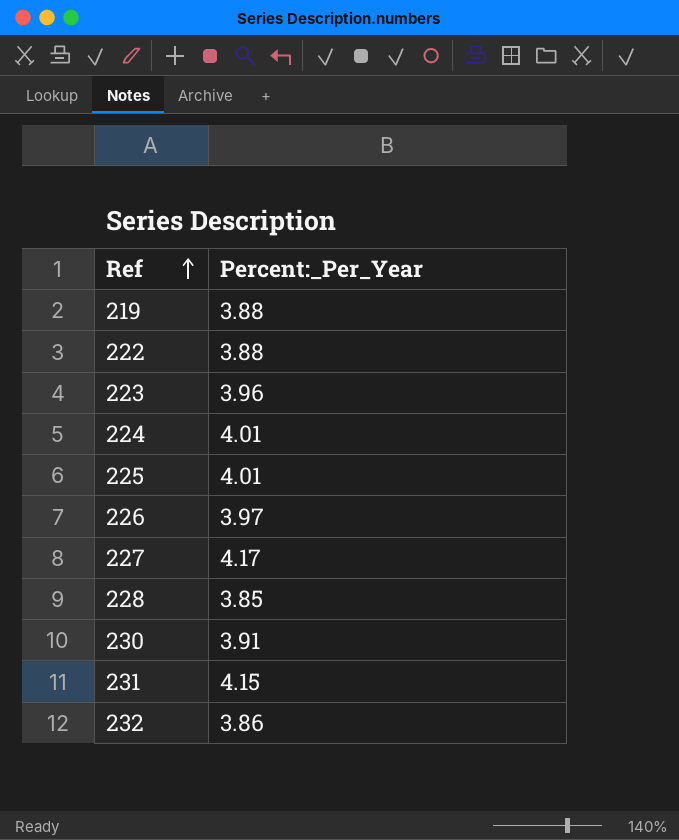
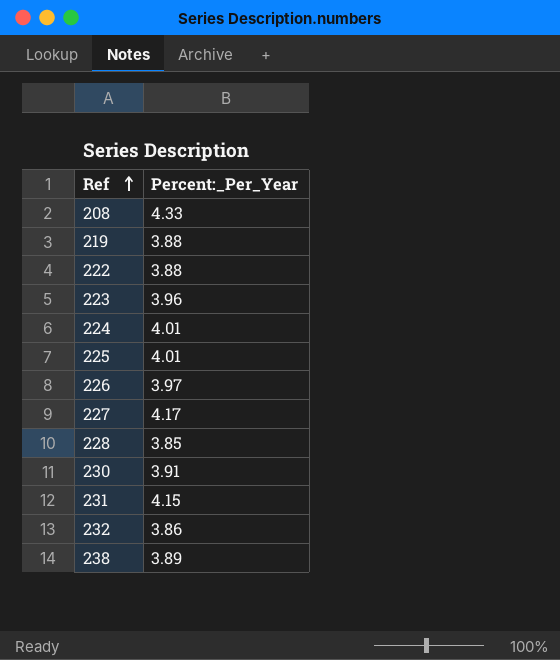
row 208: none -> 4.33
row 238: none -> 3.89

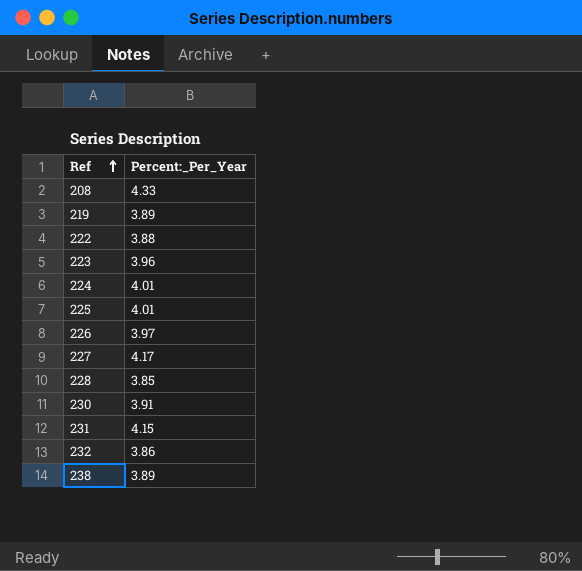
219 | Percent:_Per_Year: 3.88 -> 3.89

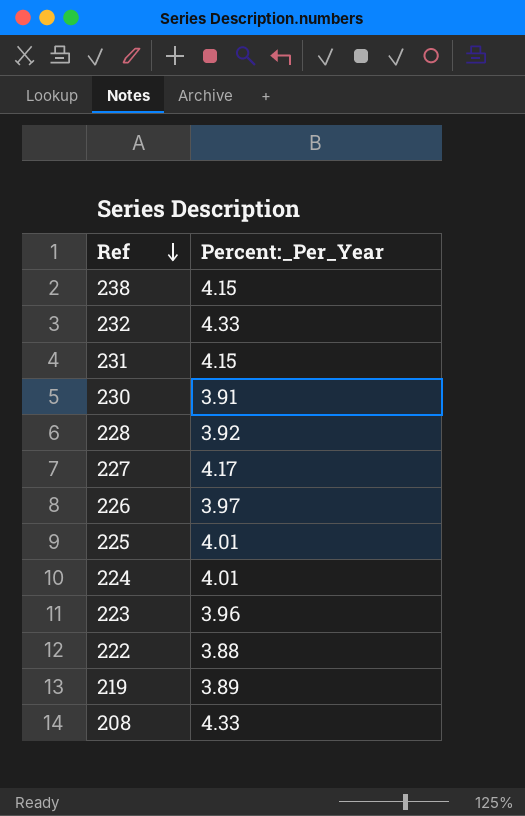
row order: Ref ascending -> Ref descending
238 | Percent:_Per_Year: 3.89 -> 4.15
232 | Percent:_Per_Year: 3.86 -> 4.33
228 | Percent:_Per_Year: 3.85 -> 3.92

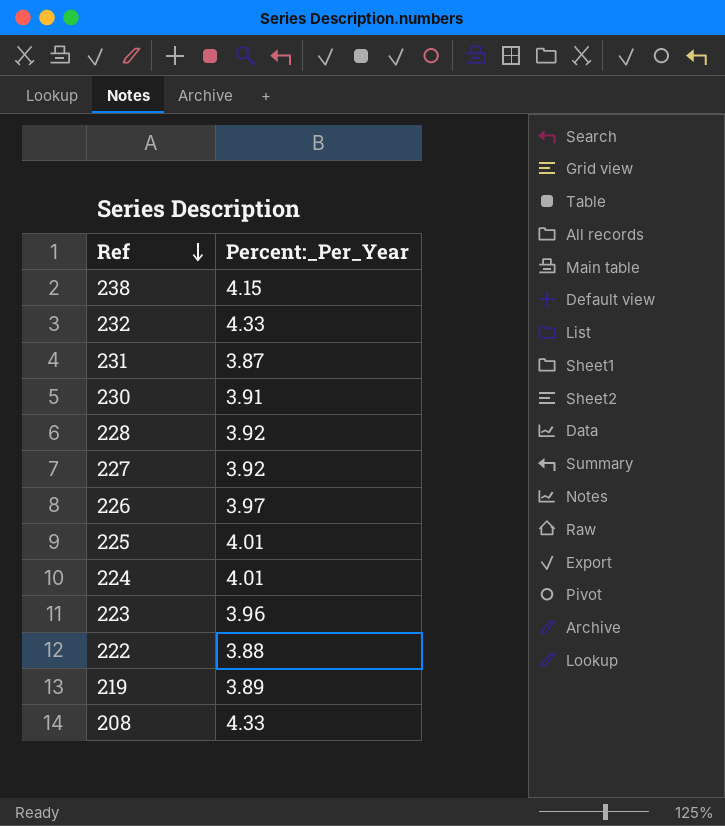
231 | Percent:_Per_Year: 4.15 -> 3.87
227 | Percent:_Per_Year: 4.17 -> 3.92

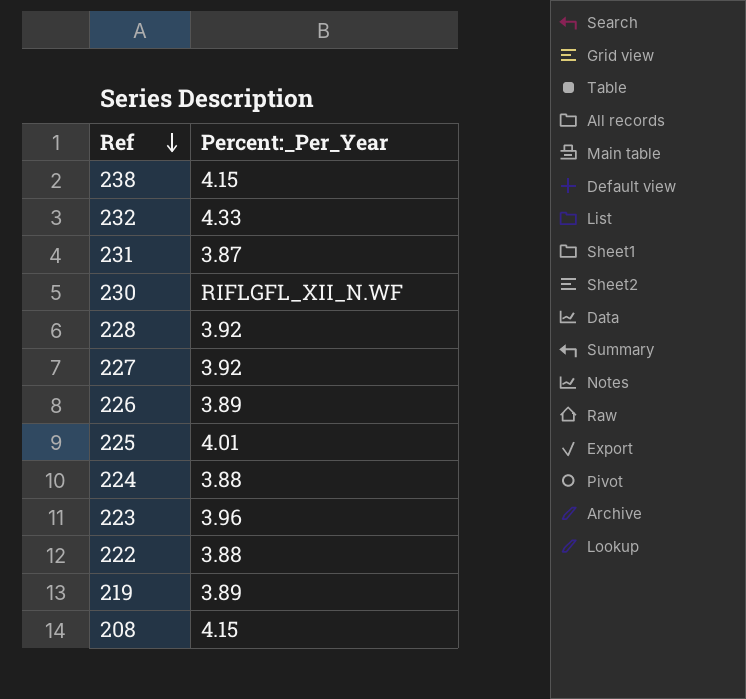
230 | Percent:_Per_Year: 3.91 -> RIFLGFL_XII_N.WF
226 | Percent:_Per_Year: 3.97 -> 3.89
224 | Percent:_Per_Year: 4.01 -> 3.88
208 | Percent:_Per_Year: 4.33 -> 4.15

